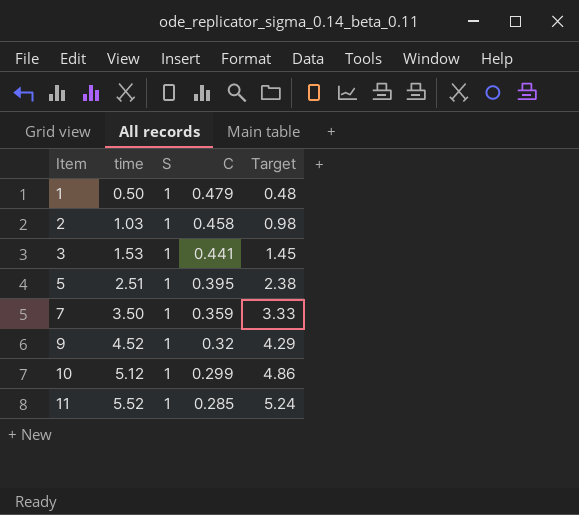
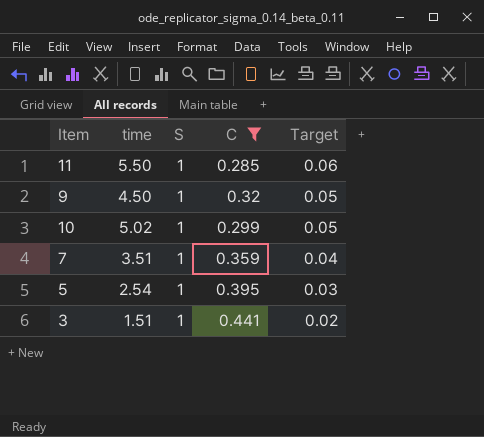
filter: none -> C <= 0.441
row order: Item ascending -> Target descending
column Target | formula: [time] * 0.95 -> [time] * 0.01
11 | time: 5.52 -> 5.50
9 | time: 4.52 -> 4.50
10 | time: 5.12 -> 5.02
7 | time: 3.50 -> 3.51
5 | time: 2.51 -> 2.54
3 | time: 1.53 -> 1.51

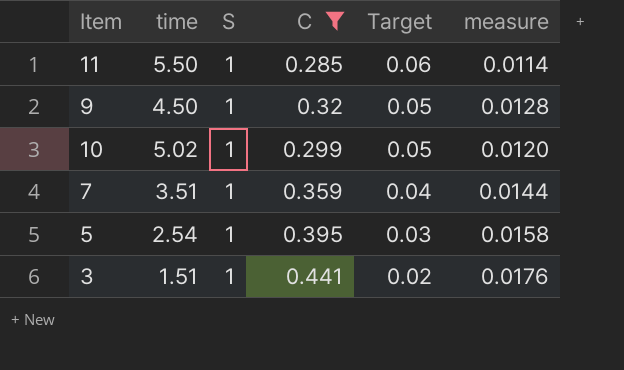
column measure | formula: none -> [C] * 0.04

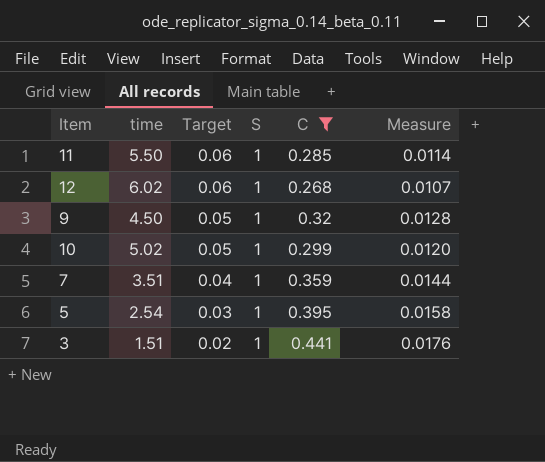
column Target | position: 5 -> 3
column name: measure -> Measure
row 12: none -> 6.02 | 0.06 | 1 | 0.268 | 0.0107

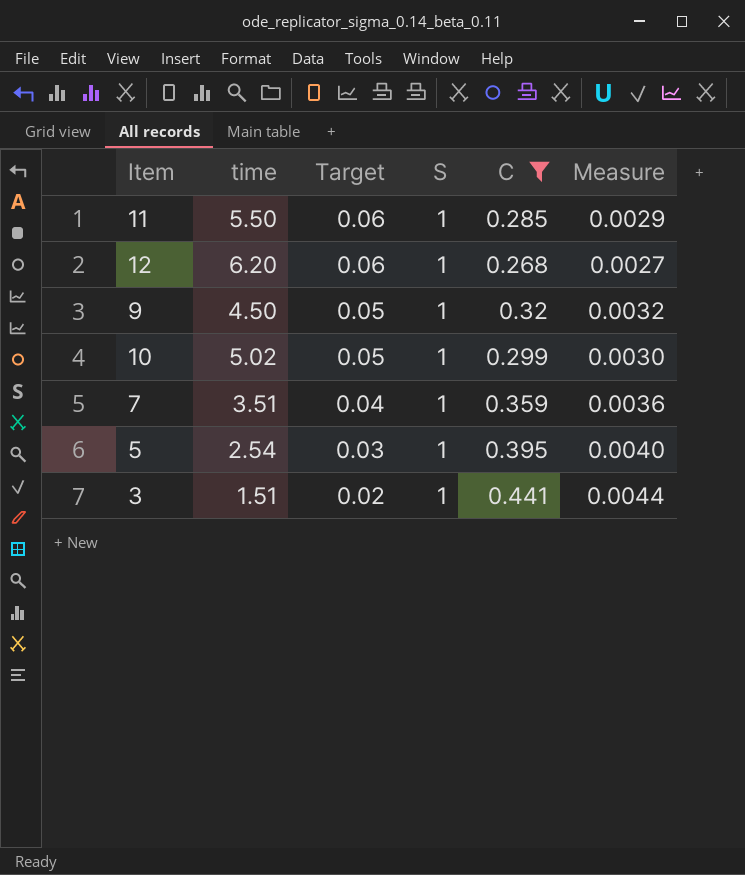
column Measure | formula: [C] * 0.04 -> [C] * 0.01
12 | time: 6.02 -> 6.20

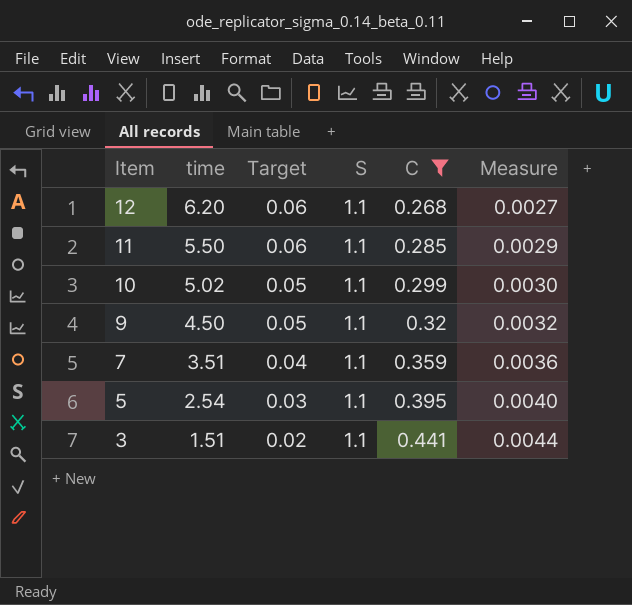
row order: Target descending -> Item descending
12 | S: 1 -> 1.1
11 | S: 1 -> 1.1
10 | S: 1 -> 1.1
9 | S: 1 -> 1.1
7 | S: 1 -> 1.1
5 | S: 1 -> 1.1
3 | S: 1 -> 1.1

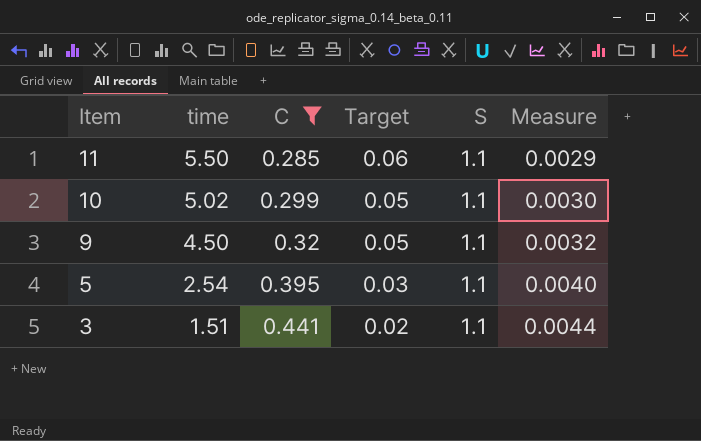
column C | position: 5 -> 3
row 12: 6.20 | 0.06 | 1.1 | 0.268 | 0.0027 -> none
row 7: 3.51 | 0.04 | 1.1 | 0.359 | 0.0036 -> none

